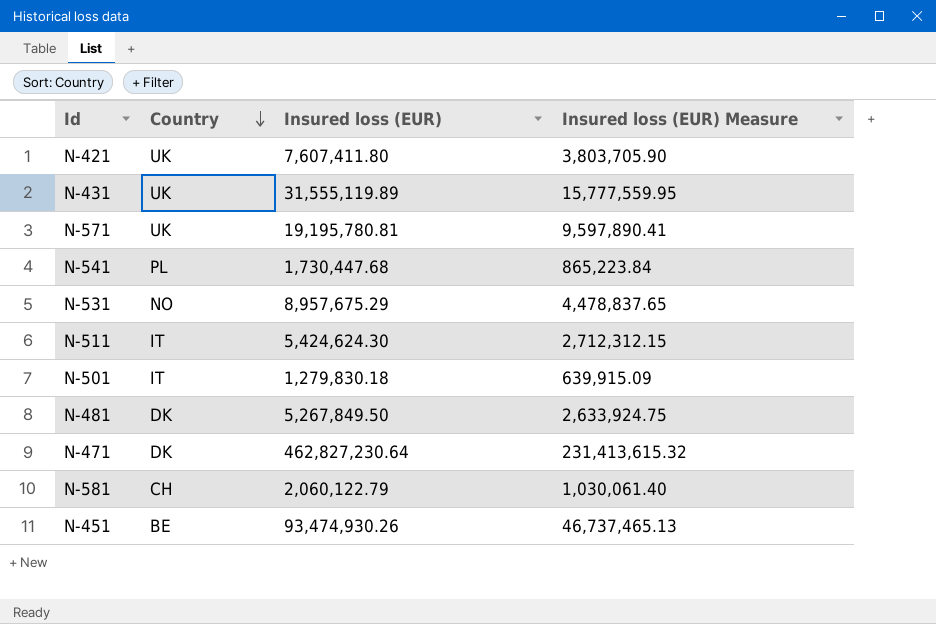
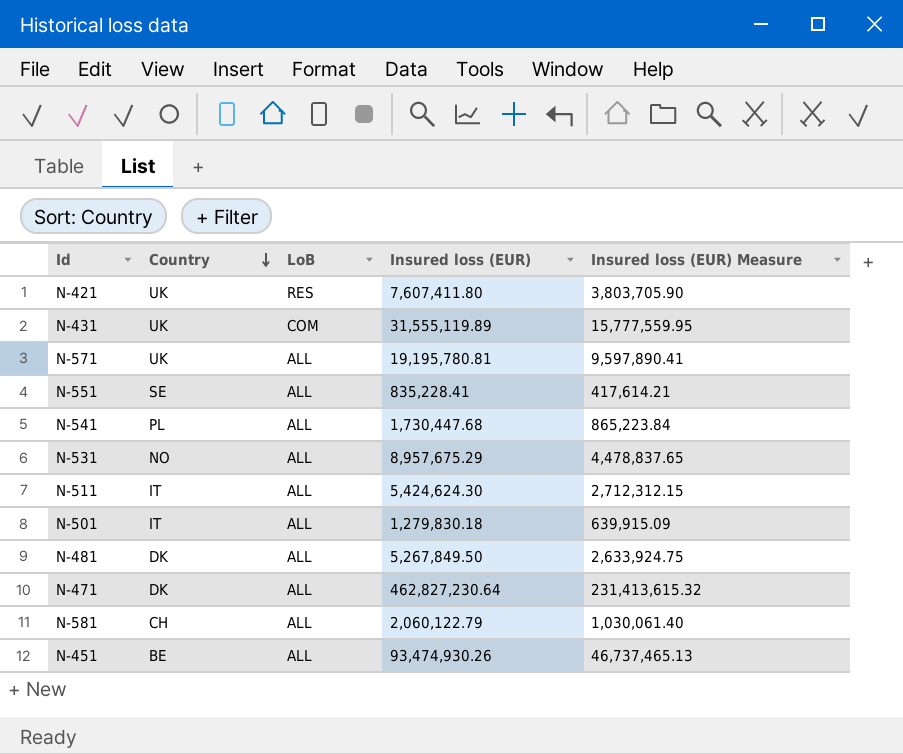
column LoB | position: none -> 3
row N-551: none -> SE | ALL | 835,228.41 | 417,614.21

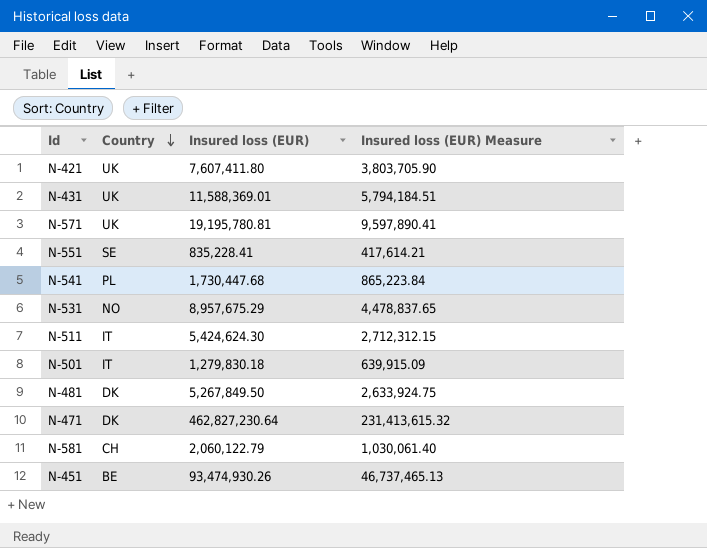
column LoB | position: 3 -> none
N-431 | Insured loss (EUR): 31,555,119.89 -> 11,588,369.01
N-431 | Insured loss (EUR) Measure: 15,777,559.95 -> 5,794,184.51

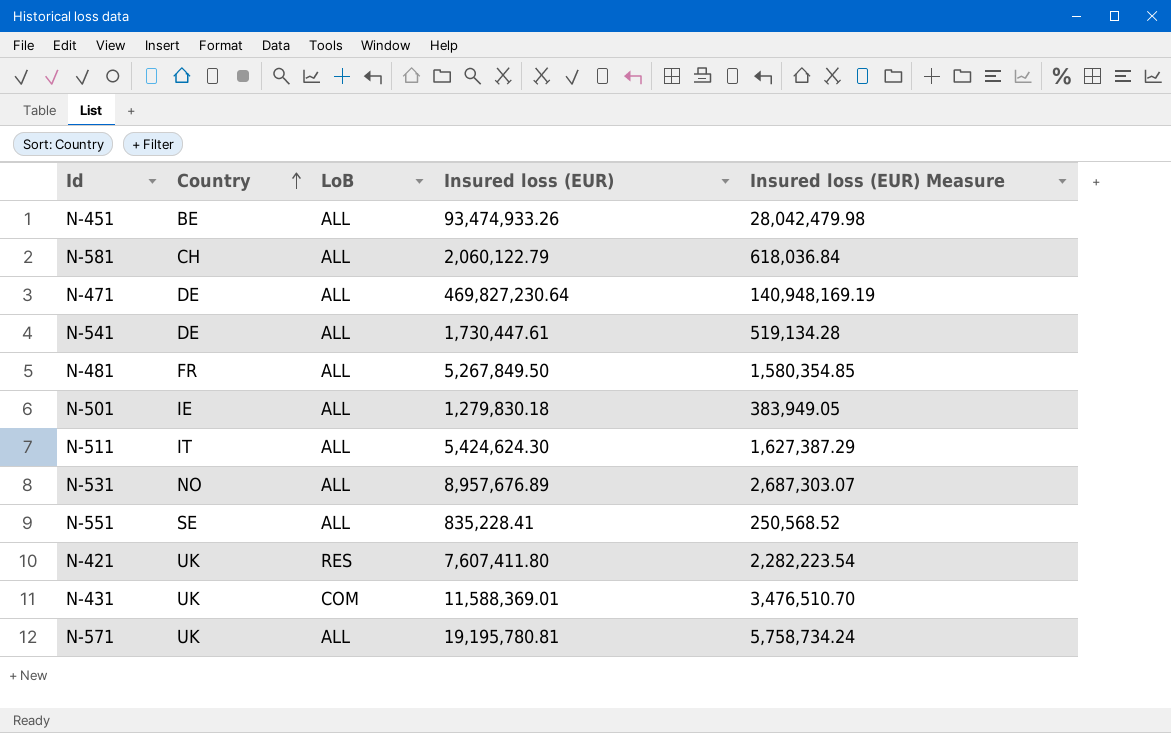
row order: Country descending -> Country ascending
column LoB | position: none -> 3
column Insured loss (EUR) Measure | formula: [Insured loss (EUR)] * 0.5 -> [Insured loss (EUR)] * 0.3
N-451 | Insured loss (EUR): 93,474,930.26 -> 93,474,933.26
N-471 | Country: DK -> DE
N-471 | Insured loss (EUR): 462,827,230.64 -> 469,827,230.64
N-541 | Country: PL -> DE
N-541 | Insured loss (EUR): 1,730,447.68 -> 1,730,447.61
N-481 | Country: DK -> FR
N-501 | Country: IT -> IE
N-531 | Insured loss (EUR): 8,957,675.29 -> 8,957,676.89

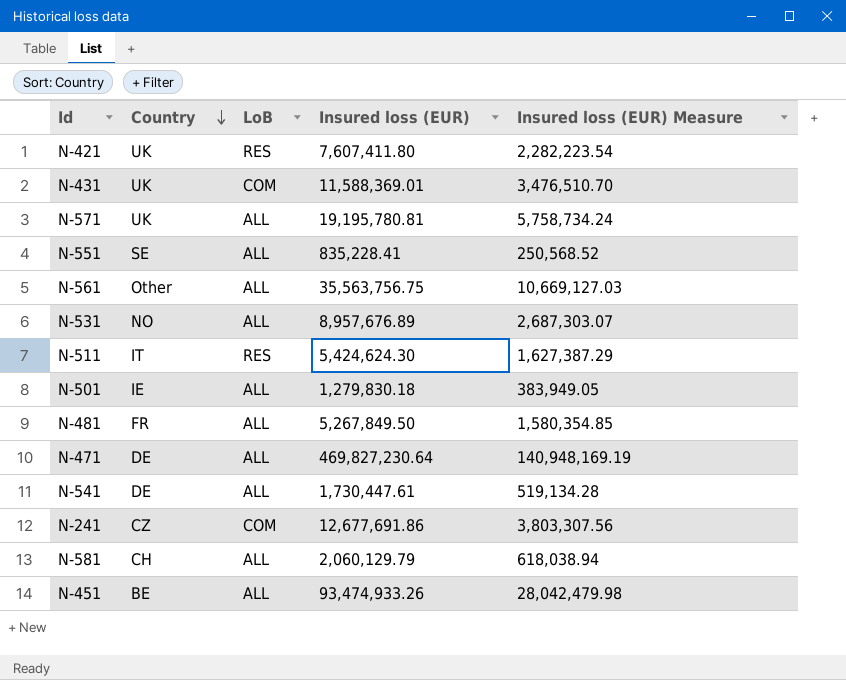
row order: Country ascending -> Country descending
row N-561: none -> Other | ALL | 35,563,756.75 | 10,669,127.03
N-511 | LoB: ALL -> RES
row N-241: none -> CZ | COM | 12,677,691.86 | 3,803,307.56
N-581 | Insured loss (EUR): 2,060,122.79 -> 2,060,129.79
N-581 | Insured loss (EUR) Measure: 618,036.84 -> 618,038.94

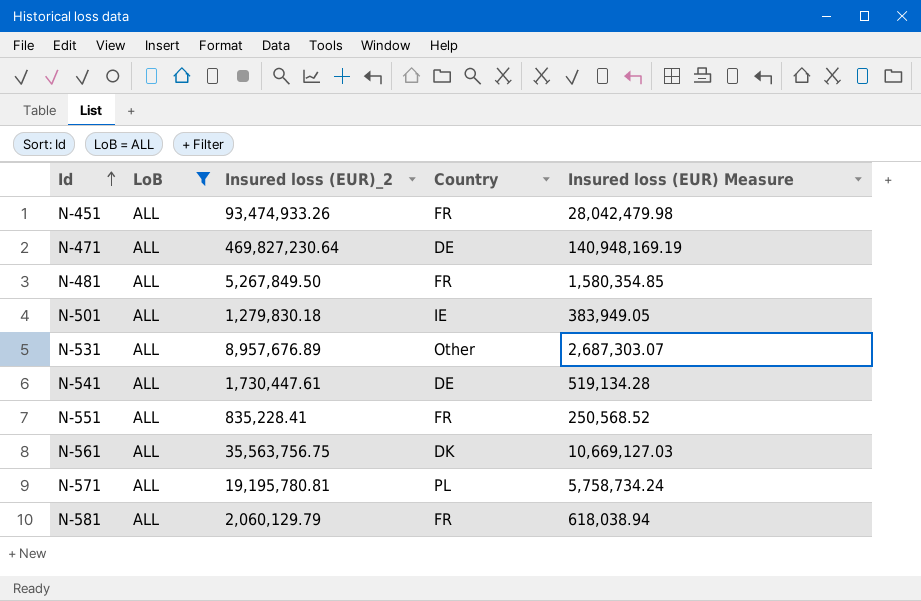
filter: none -> LoB = ALL
row order: Country descending -> Id ascending
column name: Insured loss (EUR) -> Insured loss (EUR)_2
column Country | position: 2 -> 4
N-451 | Country: BE -> FR
N-531 | Country: NO -> Other
N-551 | Country: SE -> FR
N-561 | Country: Other -> DK
N-571 | Country: UK -> PL
N-581 | Country: CH -> FR

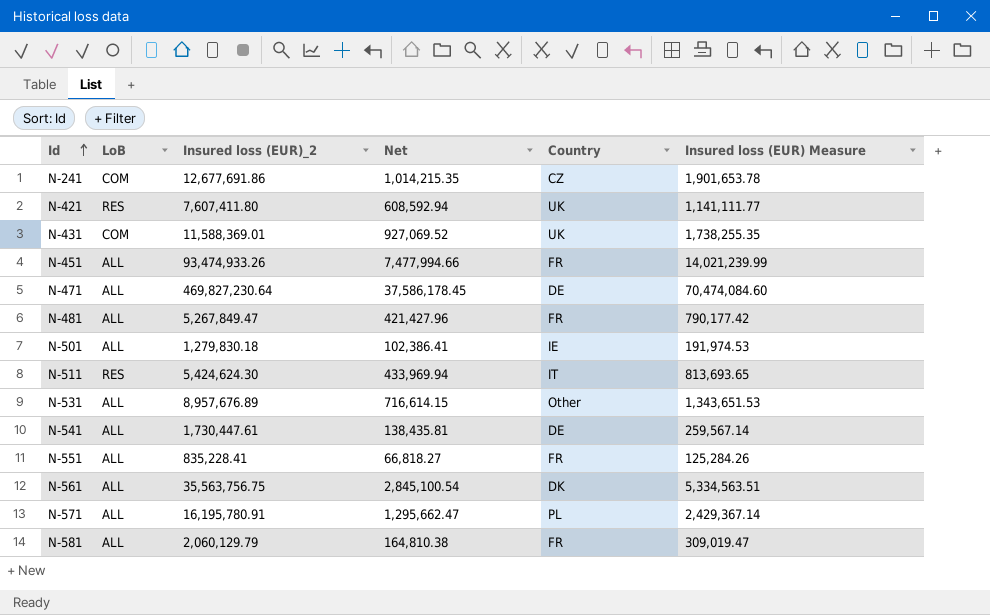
filter: LoB = ALL -> none
column Net | formula: none -> [Insured loss (EUR)_2] * 0.08
column Insured loss (EUR) Measure | formula: [Insured loss (EUR)_2] * 0.3 -> [Insured loss (EUR)_2] * 0.15
N-481 | Insured loss (EUR)_2: 5,267,849.50 -> 5,267,849.47
N-571 | Insured loss (EUR)_2: 19,195,780.81 -> 16,195,780.91

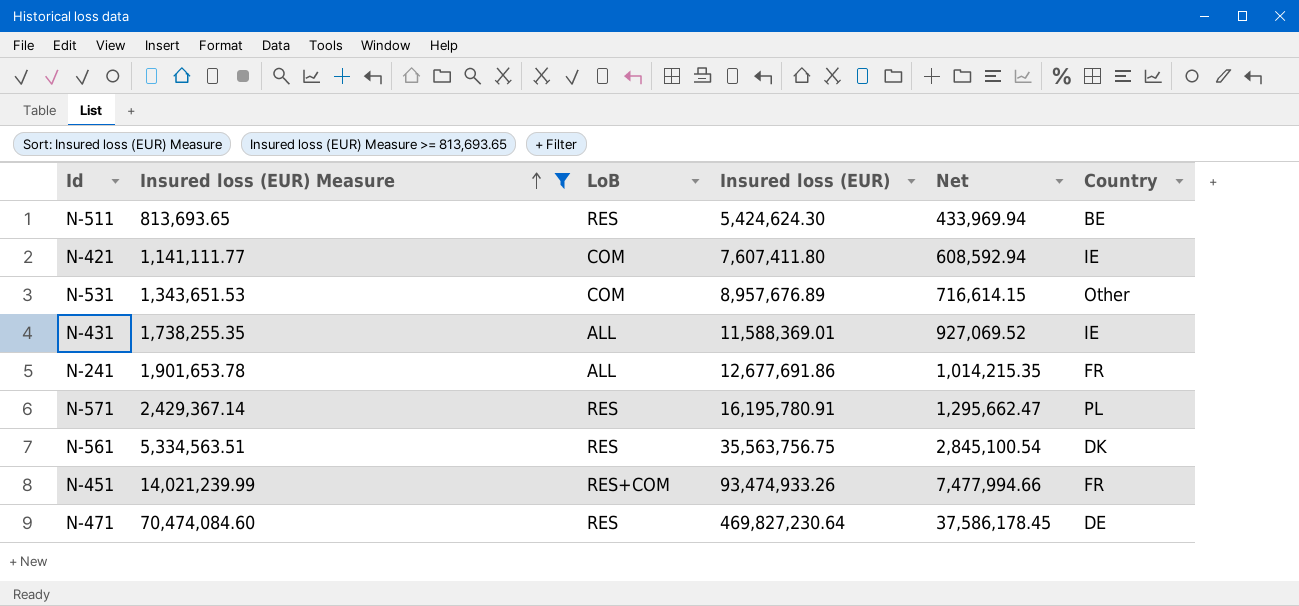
filter: none -> Insured loss (EUR) Measure >= 813,693.65
row order: Id ascending -> Insured loss (EUR) Measure ascending
column Insured loss (EUR) Measure | position: 6 -> 2
column name: Insured loss (EUR)_2 -> Insured loss (EUR)
N-511 | Country: IT -> BE
N-421 | LoB: RES -> COM
N-421 | Country: UK -> IE
N-531 | LoB: ALL -> COM
N-431 | LoB: COM -> ALL
N-431 | Country: UK -> IE
N-241 | LoB: COM -> ALL
N-241 | Country: CZ -> FR
N-571 | LoB: ALL -> RES
N-561 | LoB: ALL -> RES
N-451 | LoB: ALL -> RES+COM
N-471 | LoB: ALL -> RES

